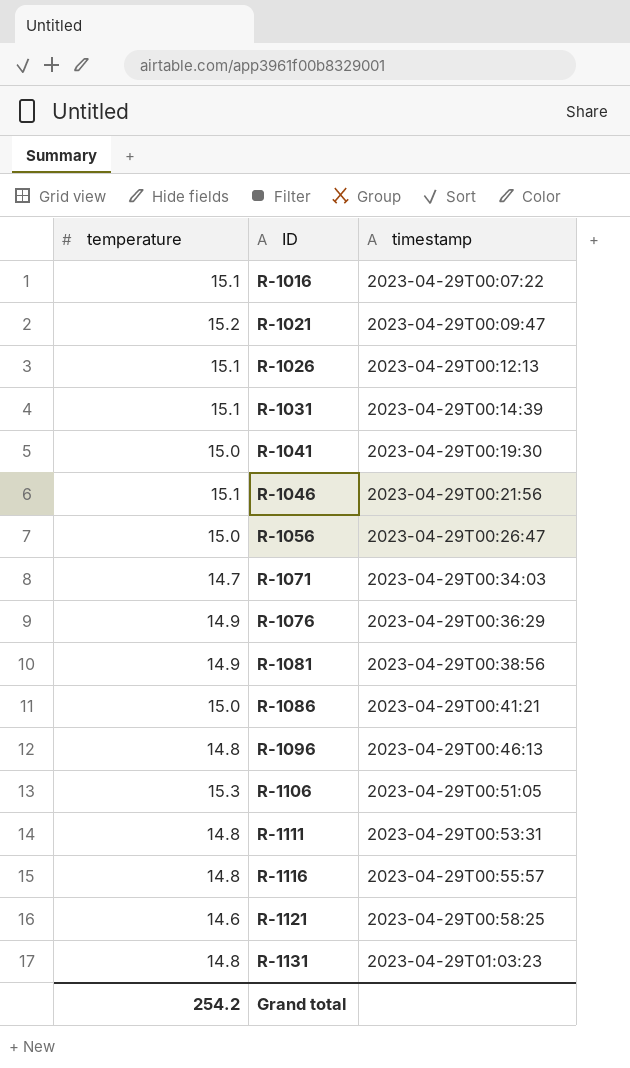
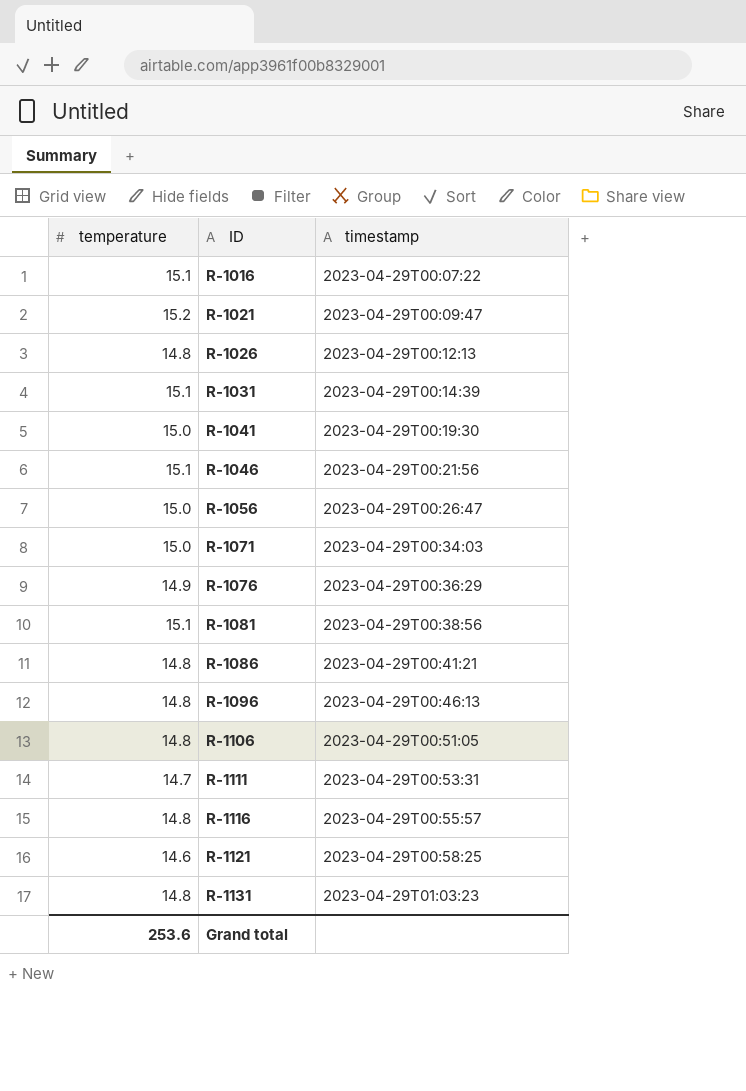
R-1026 | temperature: 15.1 -> 14.8
R-1071 | temperature: 14.7 -> 15.0
R-1081 | temperature: 14.9 -> 15.1
R-1086 | temperature: 15.0 -> 14.8
R-1106 | temperature: 15.3 -> 14.8
R-1111 | temperature: 14.8 -> 14.7
Grand total | temperature: 254.2 -> 253.6

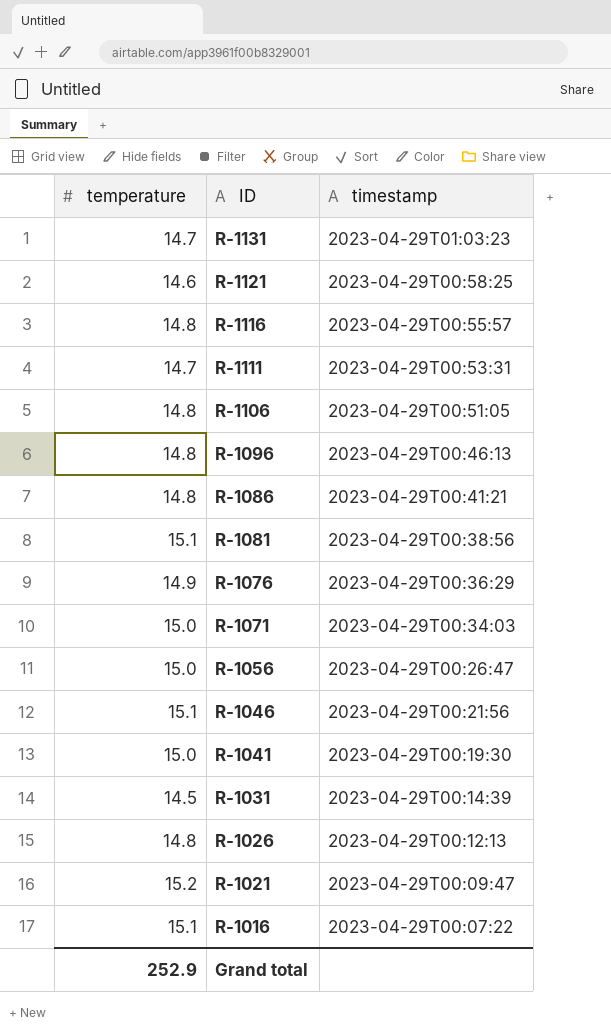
row order: ID ascending -> ID descending
R-1131 | temperature: 14.8 -> 14.7
R-1031 | temperature: 15.1 -> 14.5
Grand total | temperature: 253.6 -> 252.9

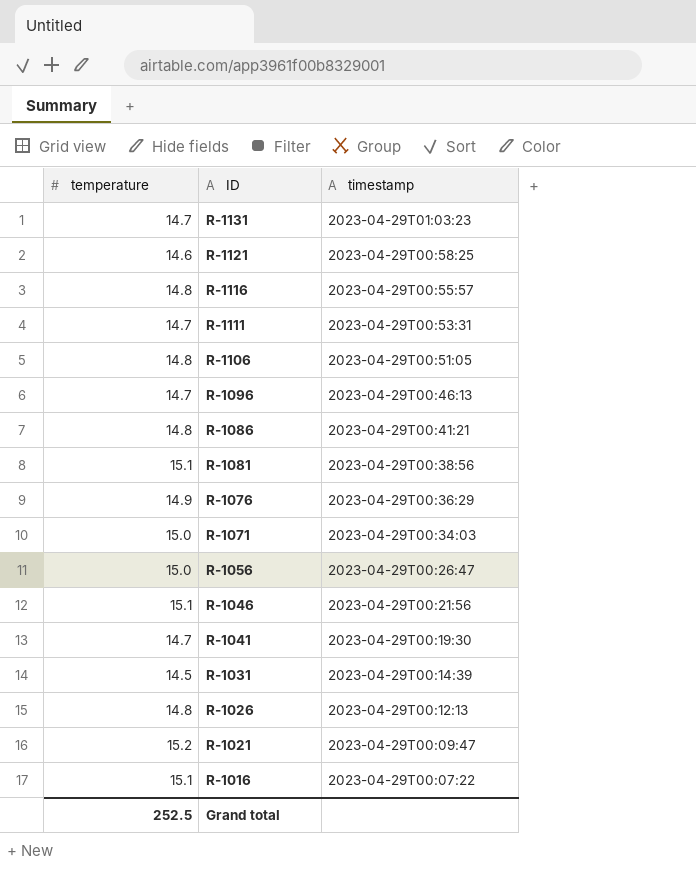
R-1096 | temperature: 14.8 -> 14.7
R-1041 | temperature: 15.0 -> 14.7
Grand total | temperature: 252.9 -> 252.5

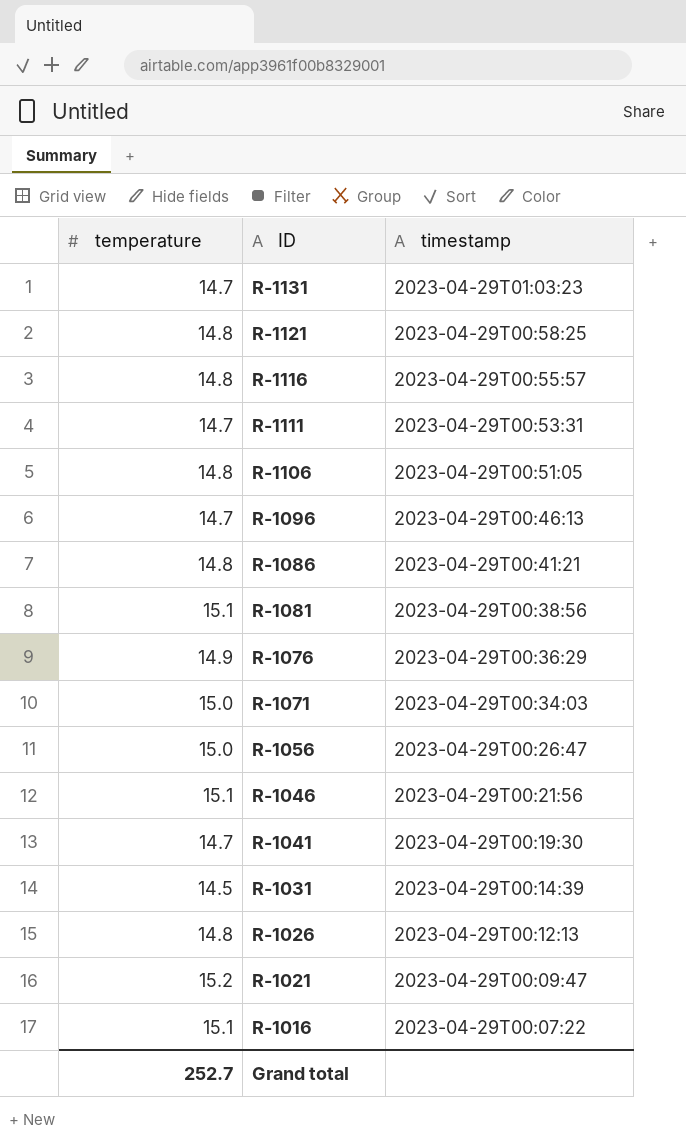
R-1121 | temperature: 14.6 -> 14.8
Grand total | temperature: 252.5 -> 252.7

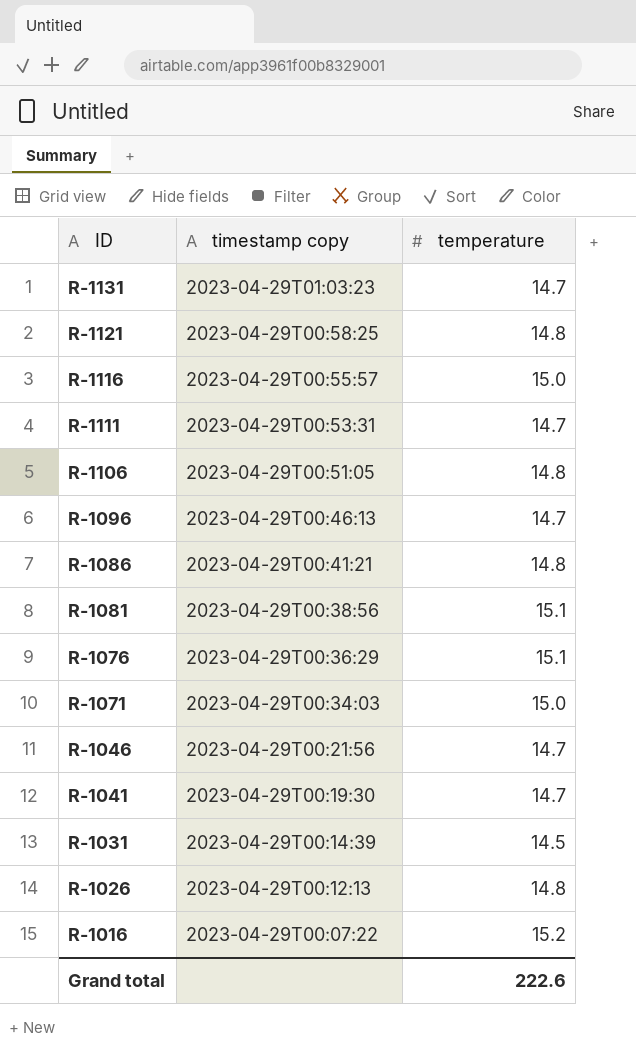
column name: timestamp -> timestamp copy
column temperature | position: 1 -> 3
row R-1056: 15.0 | 2023-04-29T00:26:47 -> none
row R-1021: 15.2 | 2023-04-29T00:09:47 -> none
R-1116 | temperature: 14.8 -> 15.0
R-1076 | temperature: 14.9 -> 15.1
R-1046 | temperature: 15.1 -> 14.7
R-1016 | temperature: 15.1 -> 15.2
Grand total | temperature: 252.7 -> 222.6

